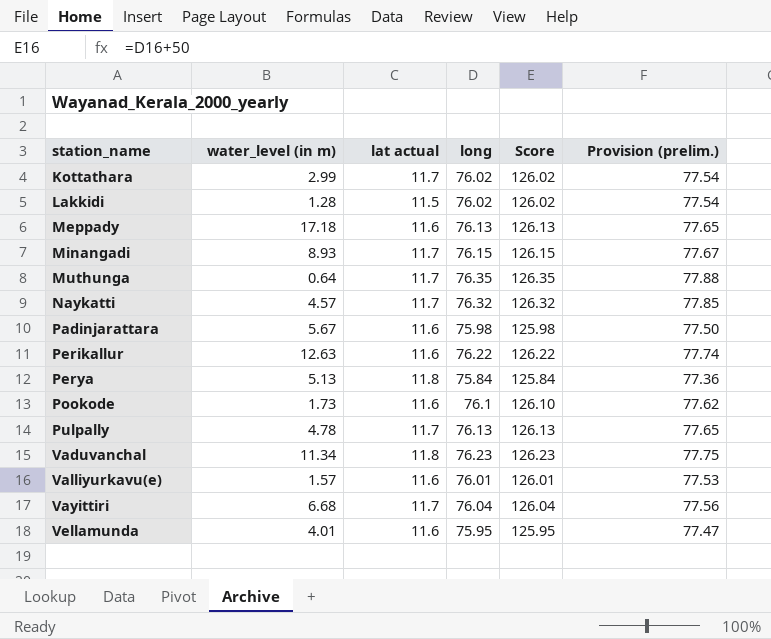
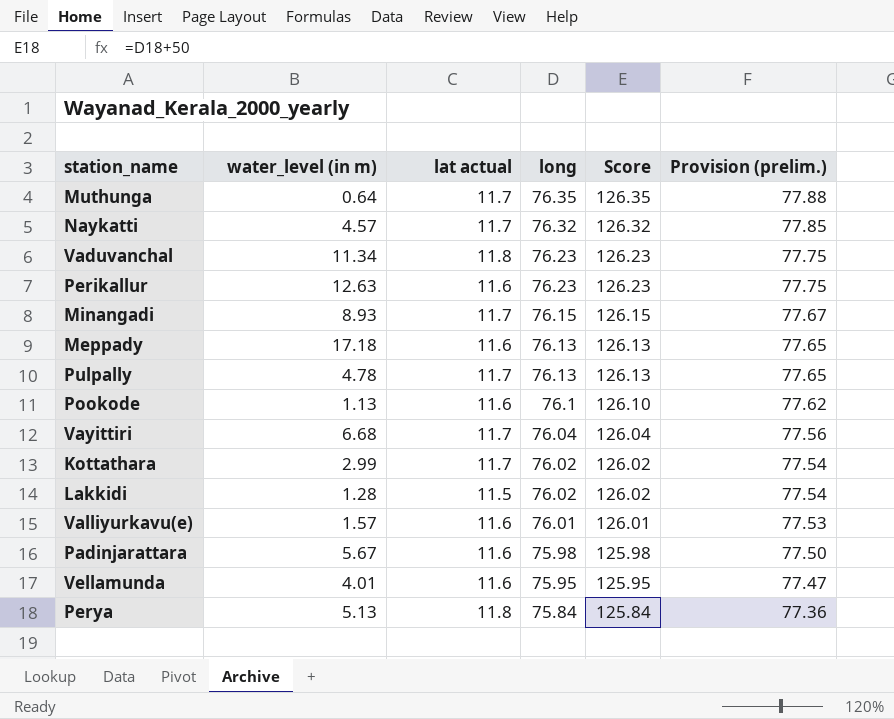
row order: station_name ascending -> long descending
Perikallur | long: 76.22 -> 76.23
Perikallur | Score: 126.22 -> 126.23
Perikallur | Provision (prelim.): 77.74 -> 77.75
Pookode | water_level (in m): 1.73 -> 1.13

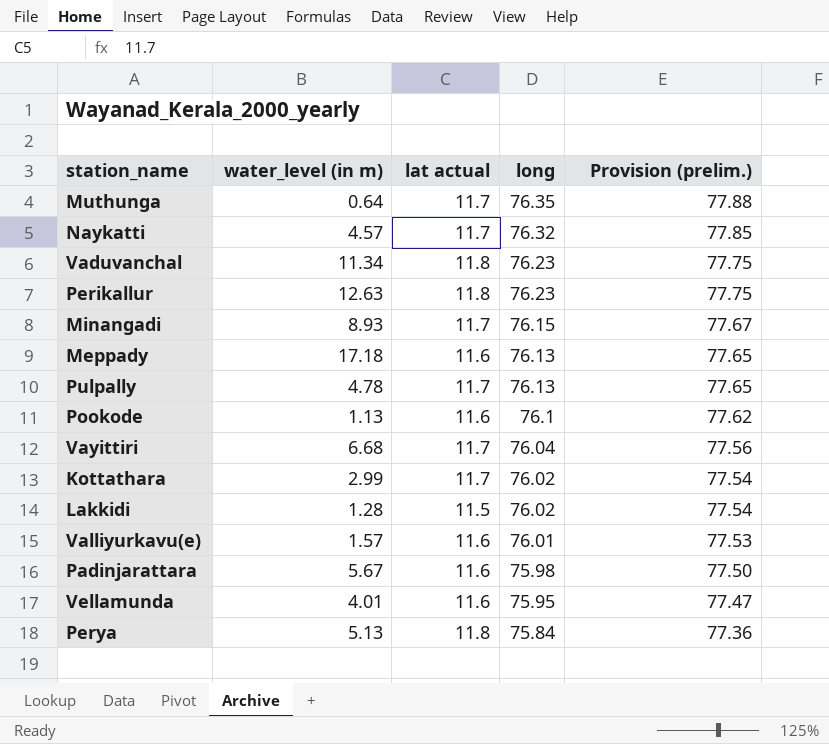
column Score | formula: [long] + 50 -> none
Perikallur | lat actual: 11.6 -> 11.8

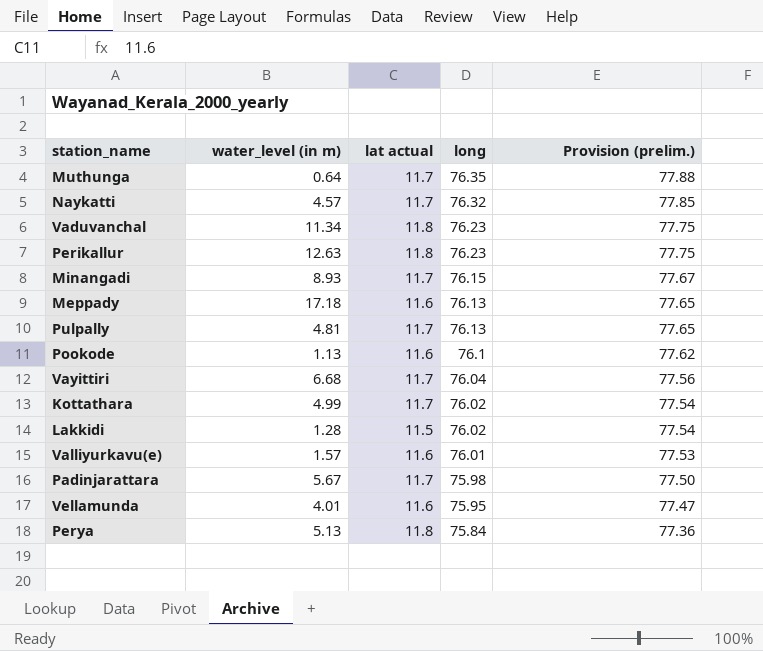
Pulpally | water_level (in m): 4.78 -> 4.81
Kottathara | water_level (in m): 2.99 -> 4.99
Padinjarattara | lat actual: 11.6 -> 11.7

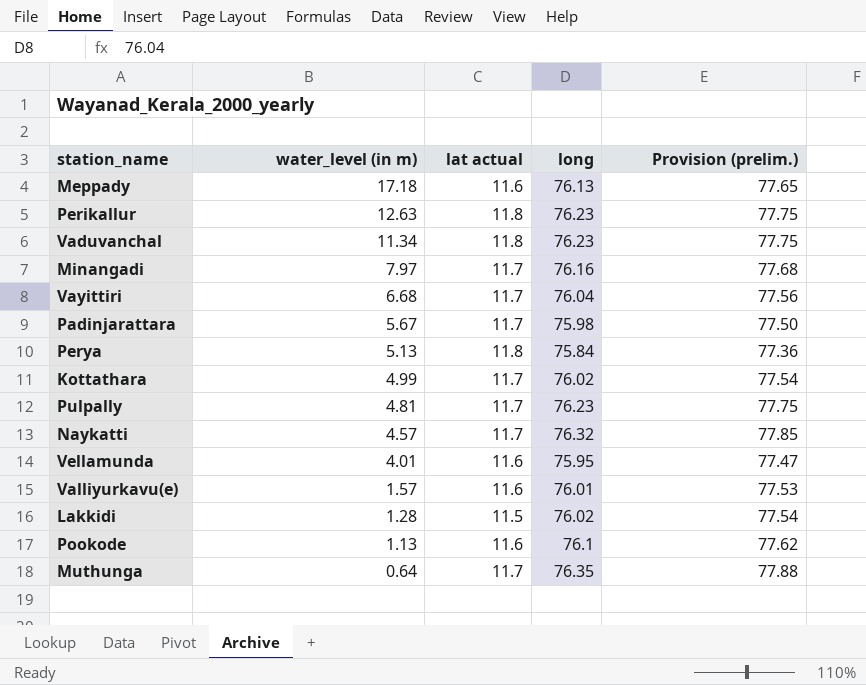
row order: long descending -> water_level (in m) descending
Minangadi | water_level (in m): 8.93 -> 7.97
Minangadi | long: 76.15 -> 76.16
Minangadi | Provision (prelim.): 77.67 -> 77.68
Pulpally | long: 76.13 -> 76.23
Pulpally | Provision (prelim.): 77.65 -> 77.75

